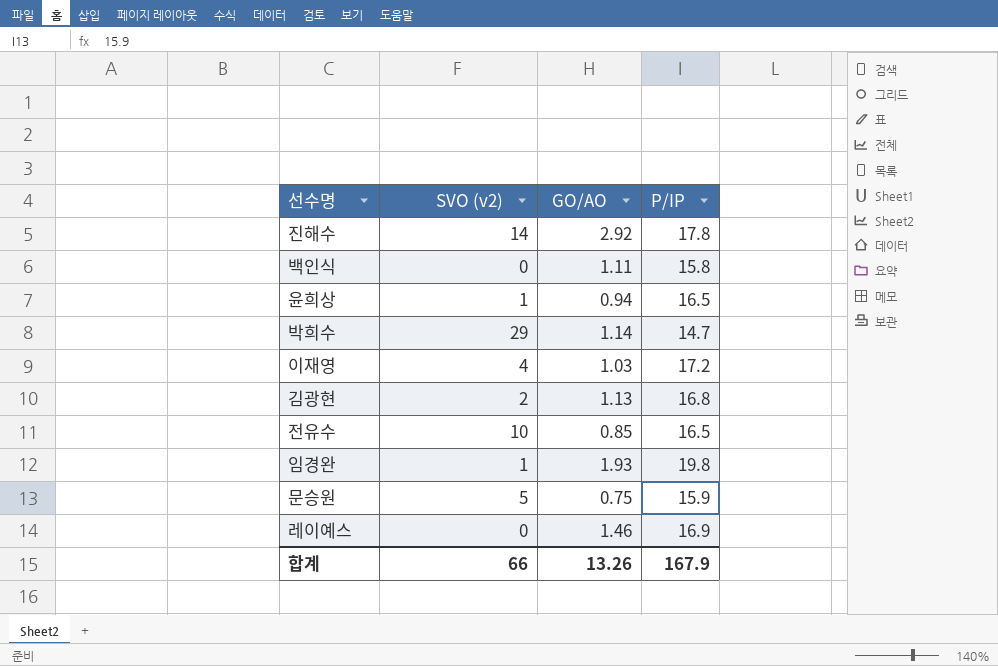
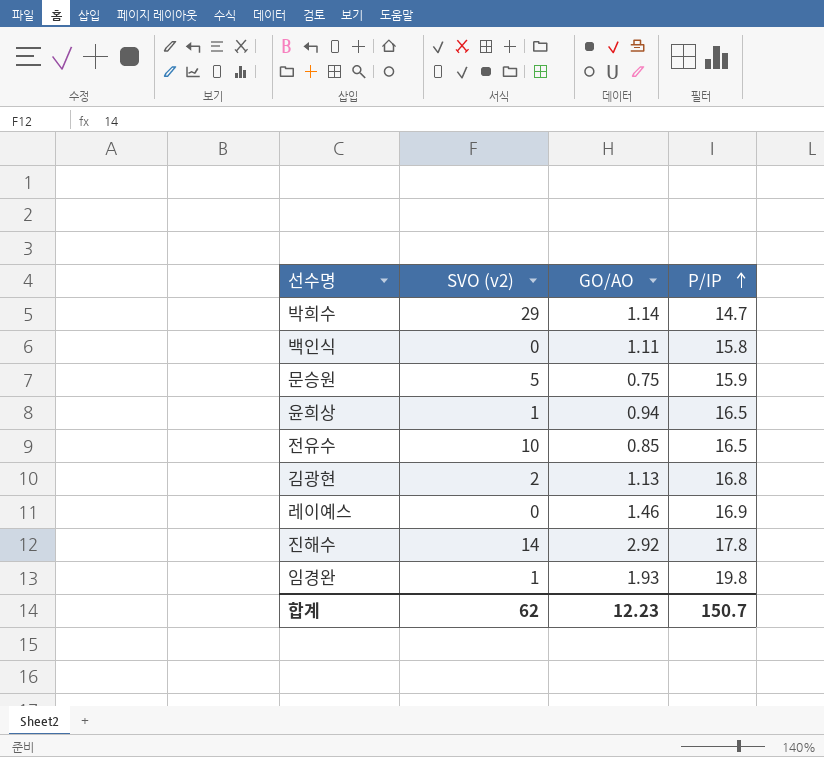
row order: none -> P/IP ascending
row 이재영: 4 | 1.03 | 17.2 -> none
합계 | SVO (v2): 66 -> 62
합계 | GO/AO: 13.26 -> 12.23
합계 | P/IP: 167.9 -> 150.7

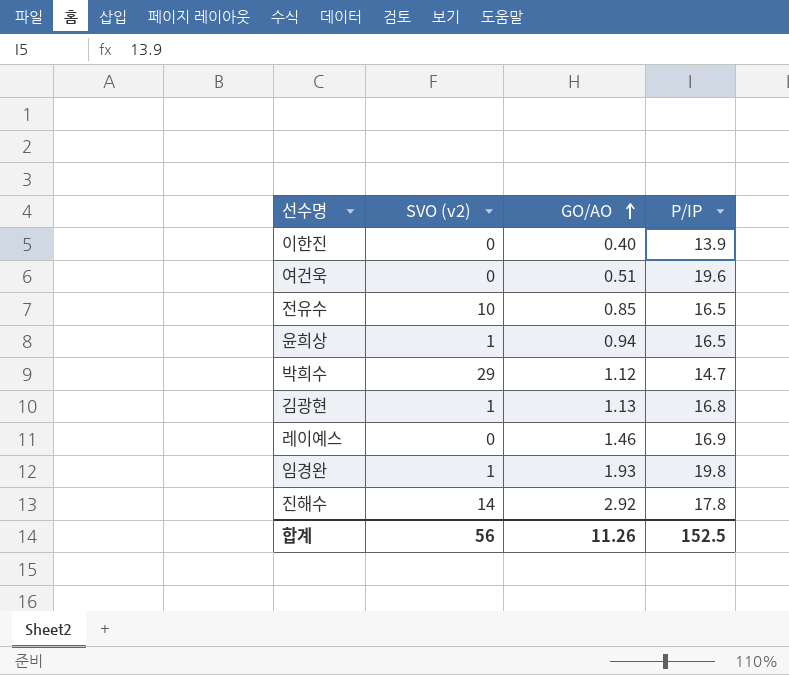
row order: P/IP ascending -> GO/AO ascending
row 백인식: 0 | 1.11 | 15.8 -> none
row 문승원: 5 | 0.75 | 15.9 -> none
row 이한진: none -> 0 | 0.40 | 13.9
row 여건욱: none -> 0 | 0.51 | 19.6
박희수 | GO/AO: 1.14 -> 1.12
김광현 | SVO (v2): 2 -> 1
합계 | SVO (v2): 62 -> 56
합계 | GO/AO: 12.23 -> 11.26
합계 | P/IP: 150.7 -> 152.5

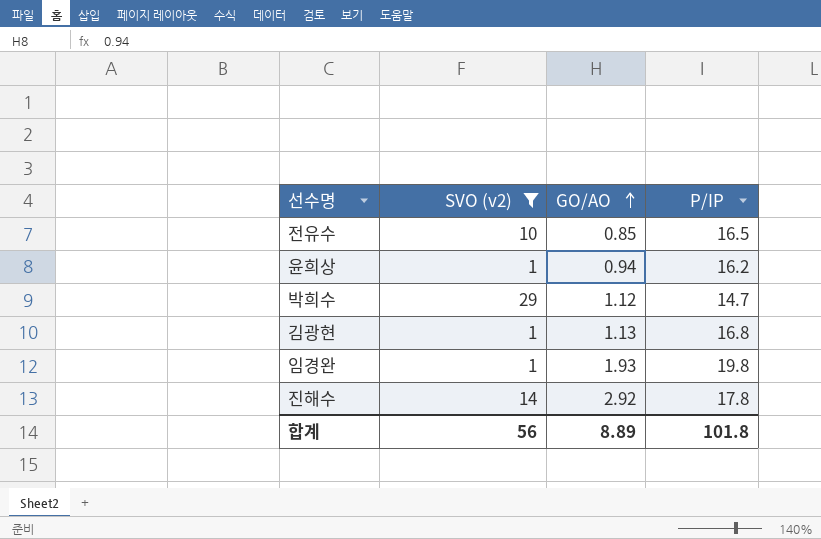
filter: none -> SVO (v2) != 0
윤희상 | P/IP: 16.5 -> 16.2
합계 | GO/AO: 11.26 -> 8.89
합계 | P/IP: 152.5 -> 101.8

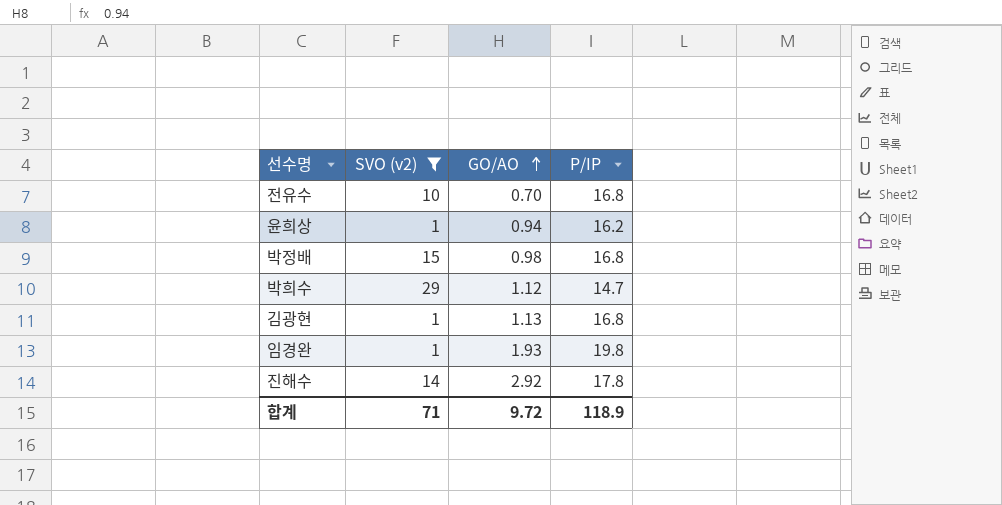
전유수 | GO/AO: 0.85 -> 0.70
전유수 | P/IP: 16.5 -> 16.8
row 박정배: none -> 15 | 0.98 | 16.8
합계 | SVO (v2): 56 -> 71
합계 | GO/AO: 8.89 -> 9.72
합계 | P/IP: 101.8 -> 118.9

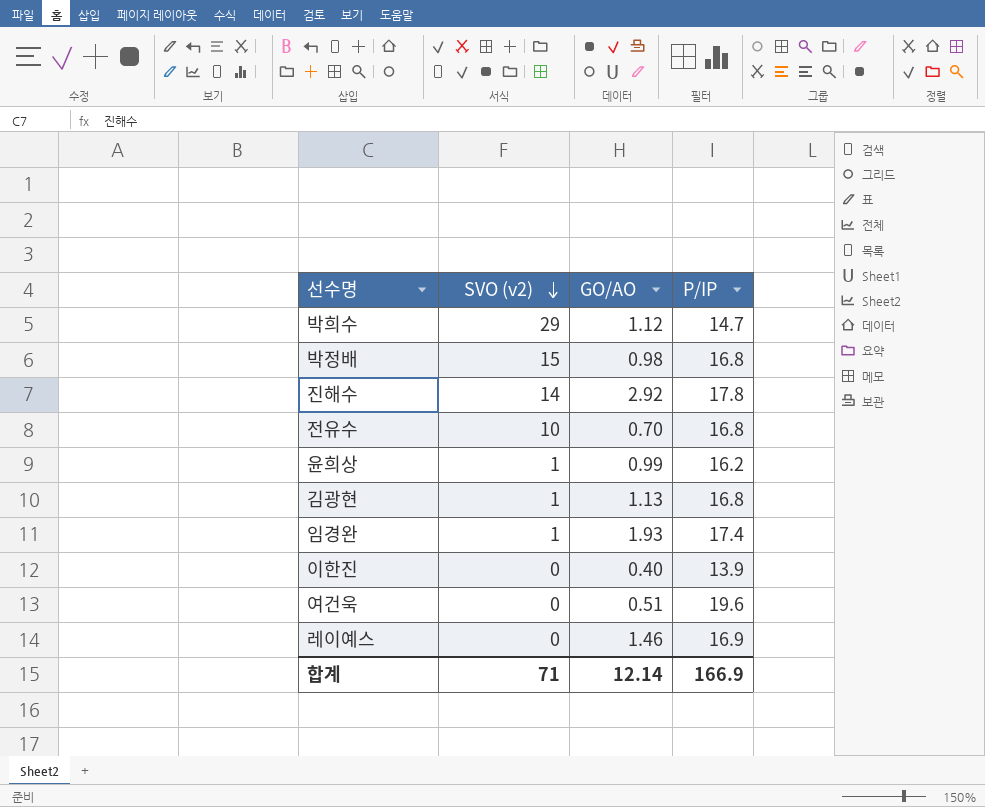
filter: SVO (v2) != 0 -> none
row order: GO/AO ascending -> SVO (v2) descending
윤희상 | GO/AO: 0.94 -> 0.99
임경완 | P/IP: 19.8 -> 17.4
합계 | GO/AO: 9.72 -> 12.14
합계 | P/IP: 118.9 -> 166.9

